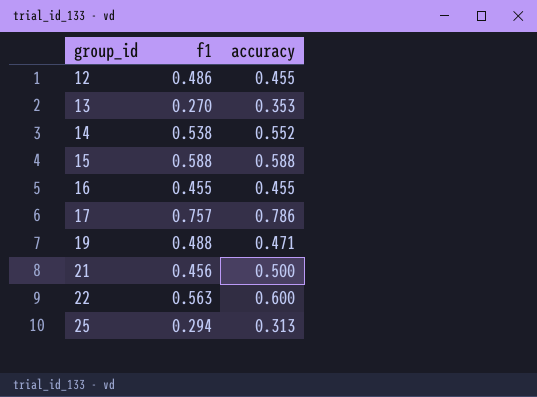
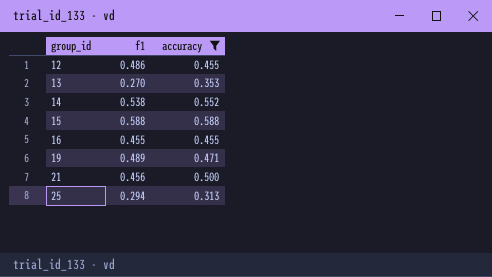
filter: none -> accuracy <= 0.588
19 | f1: 0.488 -> 0.489

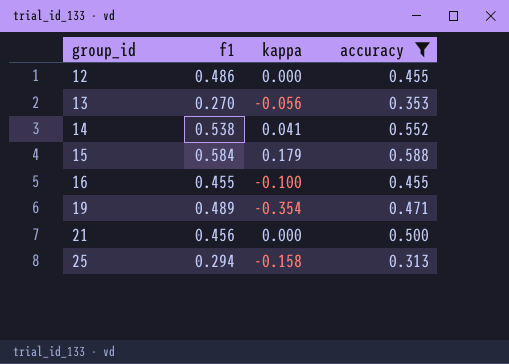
column kappa | position: none -> 3
15 | f1: 0.588 -> 0.584

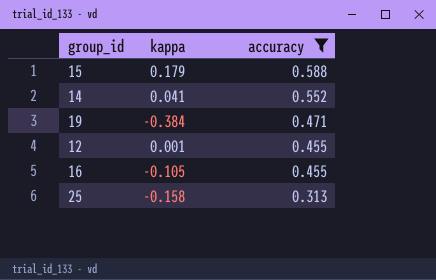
row order: group_id ascending -> accuracy descending
column f1 | position: 2 -> none
row 13: 0.270 | -0.056 | 0.353 -> none
row 21: 0.456 | 0.000 | 0.500 -> none
19 | kappa: -0.354 -> -0.384
12 | kappa: 0.000 -> 0.001
16 | kappa: -0.100 -> -0.105

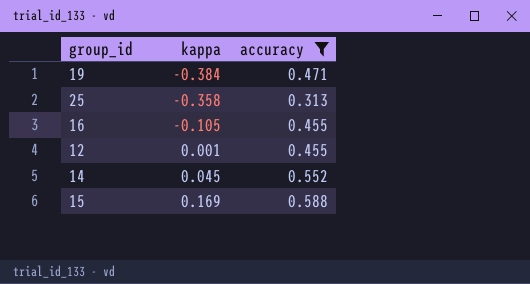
row order: accuracy descending -> kappa ascending
25 | kappa: -0.158 -> -0.358
14 | kappa: 0.041 -> 0.045
15 | kappa: 0.179 -> 0.169

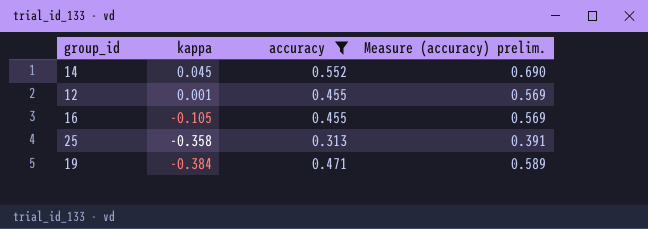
row order: kappa ascending -> kappa descending
column Measure (accuracy) prelim. | formula: none -> [accuracy] * 1.25
row 15: 0.169 | 0.588 -> none

